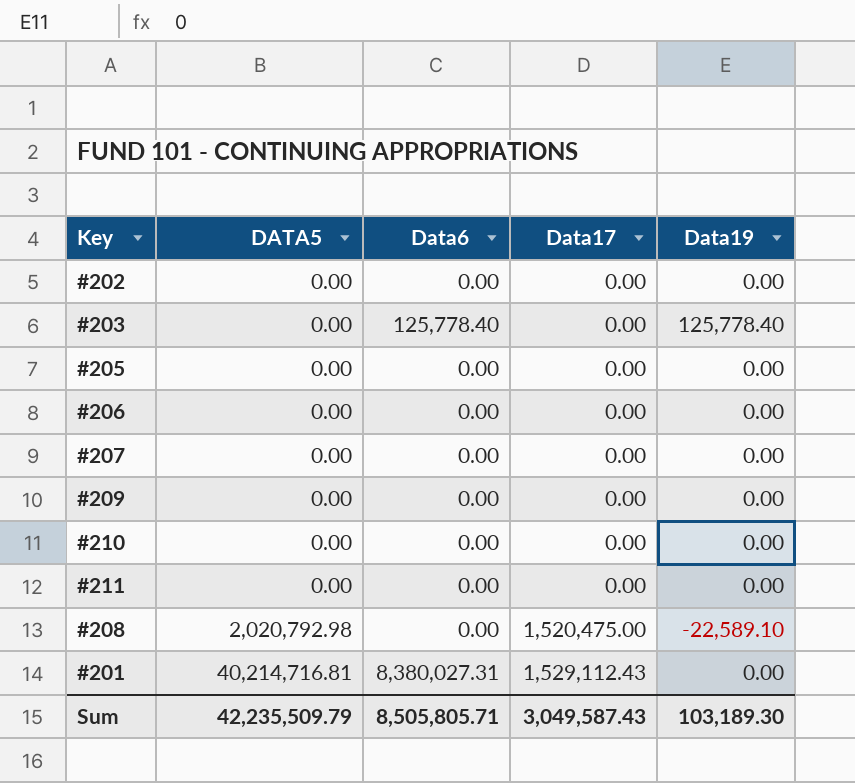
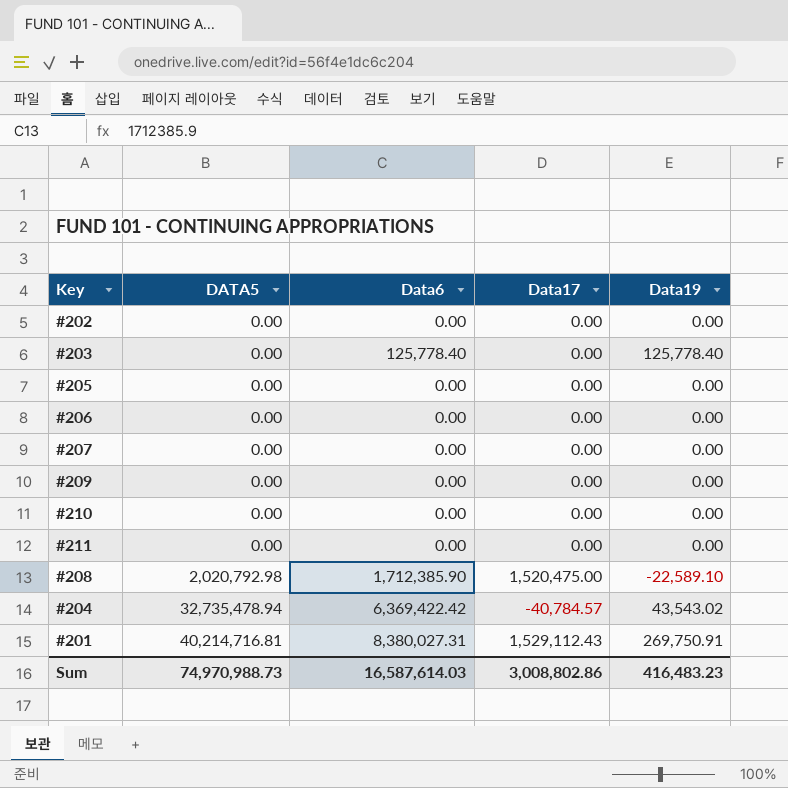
#208 | Data6: 0.00 -> 1,712,385.90
row #204: none -> 32,735,478.94 | 6,369,422.42 | -40,784.57 | 43,543.02
#201 | Data19: 0.00 -> 269,750.91
Sum | DATA5: 42,235,509.79 -> 74,970,988.73
Sum | Data6: 8,505,805.71 -> 16,587,614.03
Sum | Data17: 3,049,587.43 -> 3,008,802.86
Sum | Data19: 103,189.30 -> 416,483.23

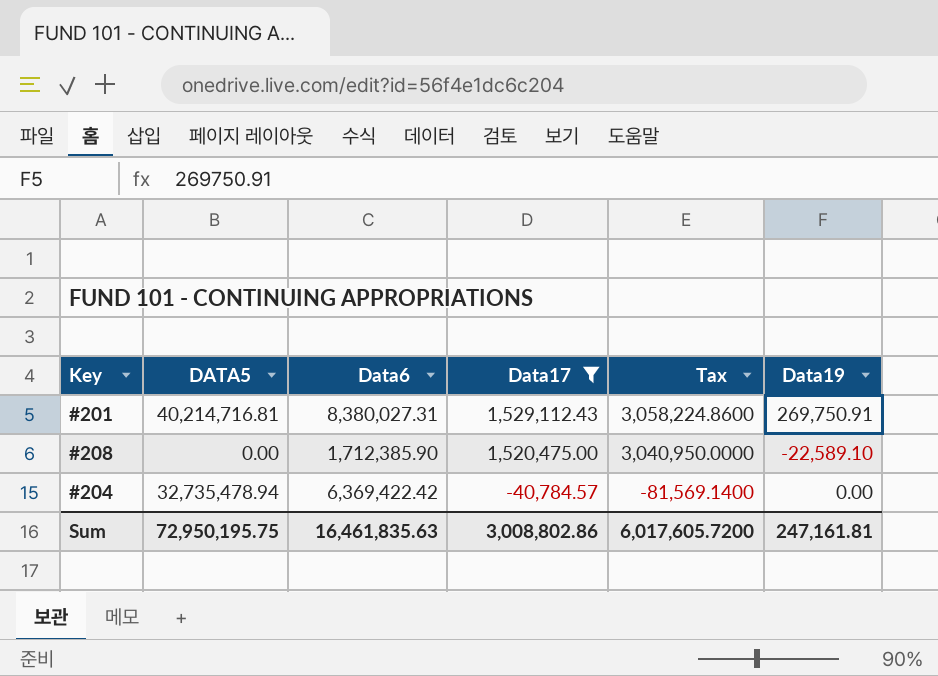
filter: none -> Data17 != 0.00
row order: DATA5 ascending -> Data17 descending
column Tax | formula: none -> [Data17] * 2
#208 | DATA5: 2,020,792.98 -> 0.00
#204 | Data19: 43,543.02 -> 0.00
Sum | DATA5: 74,970,988.73 -> 72,950,195.75
Sum | Data6: 16,587,614.03 -> 16,461,835.63
Sum | Data19: 416,483.23 -> 247,161.81

